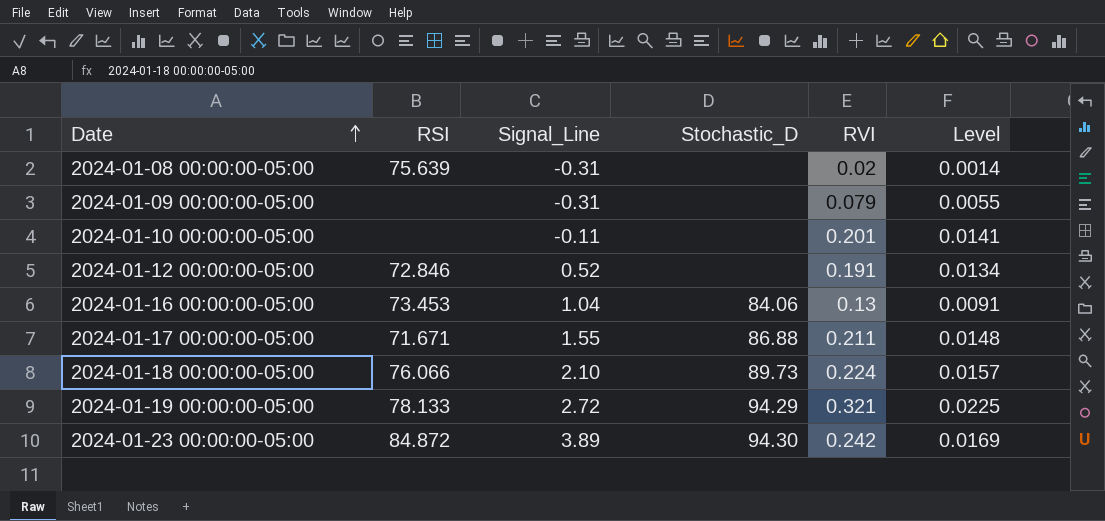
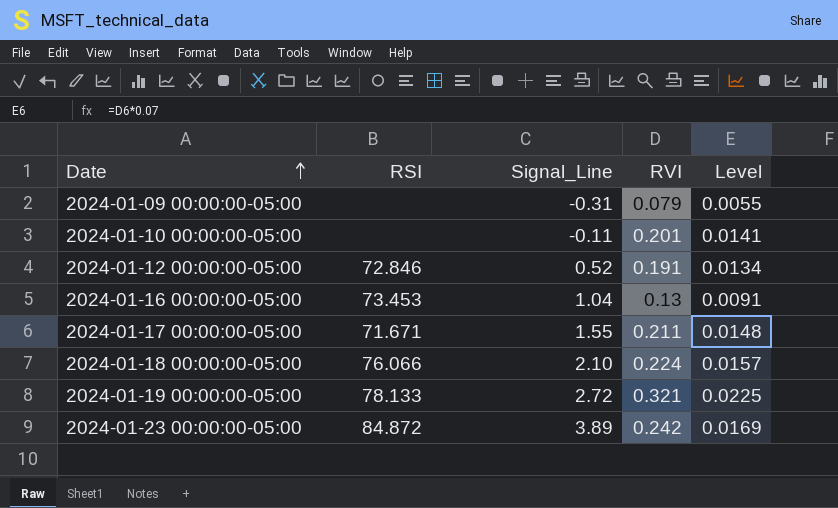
column Stochastic_D | position: 4 -> none
row 2024-01-08 00:00:00-05:00: 75.639 | -0.31 | none | 0.02 | 0.0014 -> none

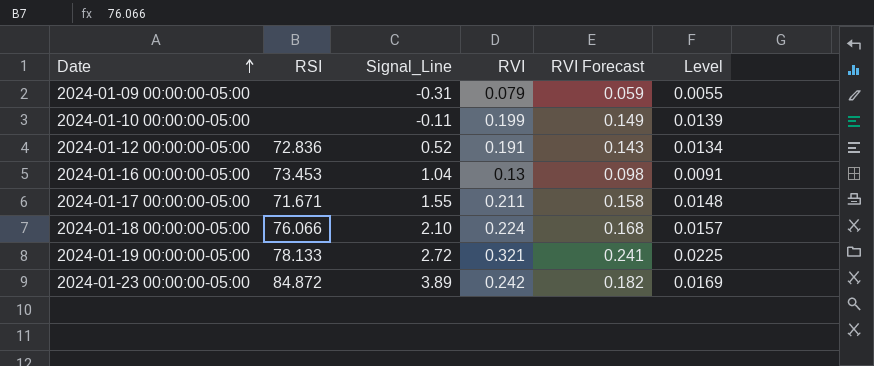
column RVI Forecast | formula: none -> [RVI] * 0.75
2024-01-10 00:00:00-05:00 | RVI: 0.201 -> 0.199
2024-01-10 00:00:00-05:00 | Level: 0.0141 -> 0.0139
2024-01-12 00:00:00-05:00 | RSI: 72.846 -> 72.836

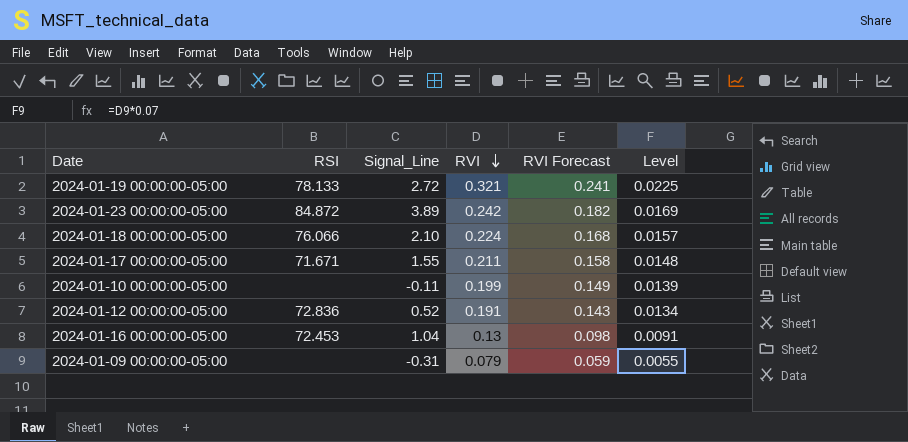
row order: Date ascending -> RVI descending
2024-01-16 00:00:00-05:00 | RSI: 73.453 -> 72.453

